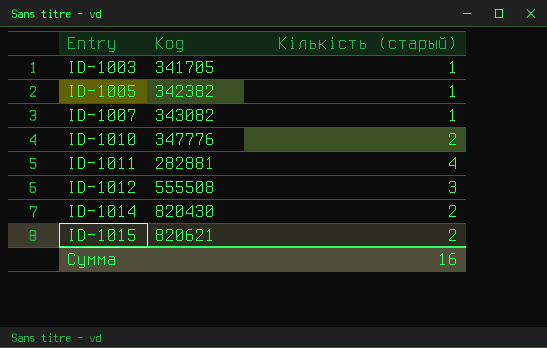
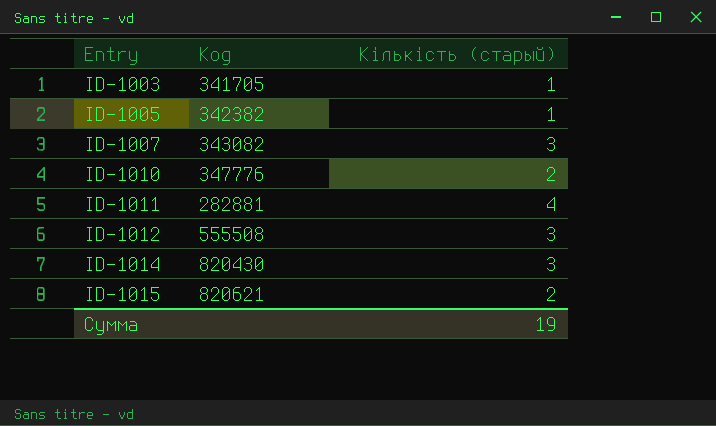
ID-1007 | Кількість (старый): 1 -> 3
ID-1014 | Кількість (старый): 2 -> 3
Сумма | Кількість (старый): 16 -> 19

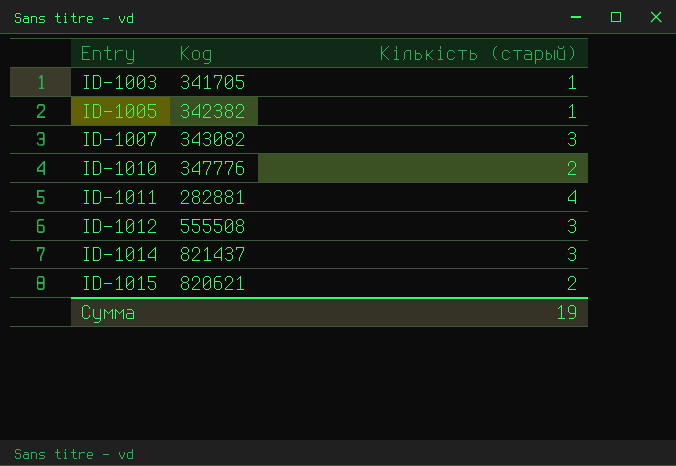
ID-1014 | Код: 820430 -> 821437

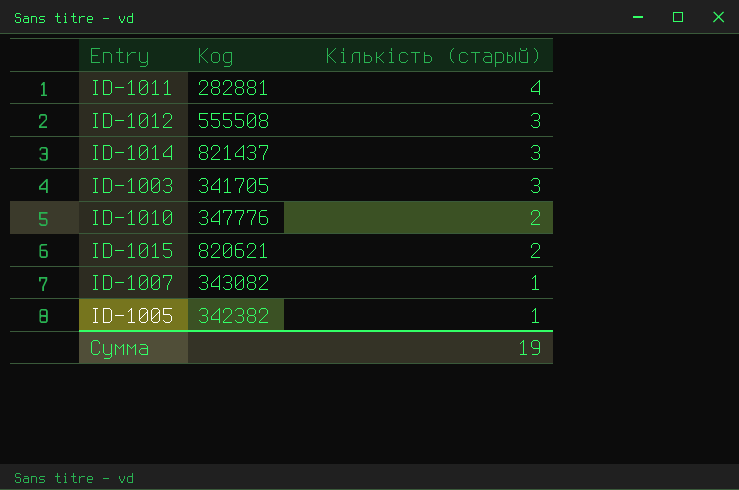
row order: Entry ascending -> Кількість (старый) descending
ID-1003 | Кількість (старый): 1 -> 3
ID-1007 | Кількість (старый): 3 -> 1

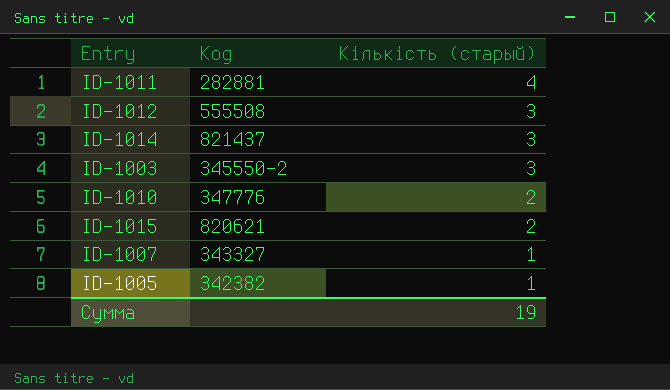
ID-1003 | Код: 341705 -> 345550-2
ID-1007 | Код: 343082 -> 343327

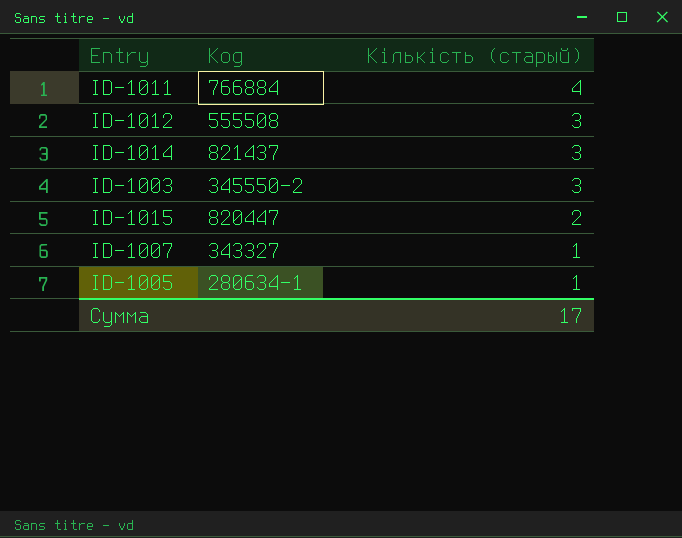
row ID-1010: 347776 | 2 -> none
ID-1011 | Код: 282881 -> 766884
ID-1015 | Код: 820621 -> 820447
ID-1005 | Код: 342382 -> 280634-1
Сумма | Кількість (старый): 19 -> 17

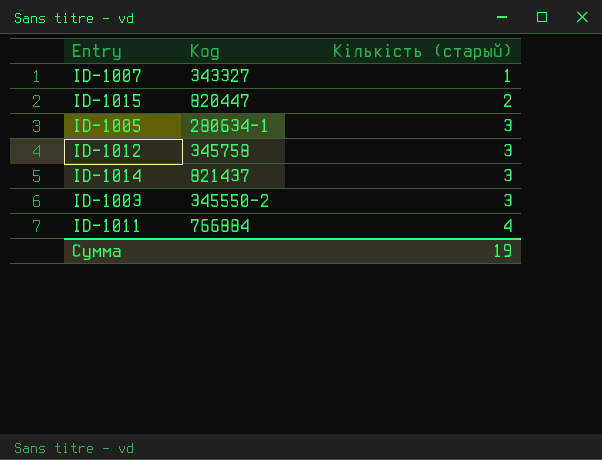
row order: Кількість (старый) descending -> Кількість (старый) ascending
ID-1005 | Кількість (старый): 1 -> 3
ID-1012 | Код: 555508 -> 345758
Сумма | Кількість (старый): 17 -> 19

